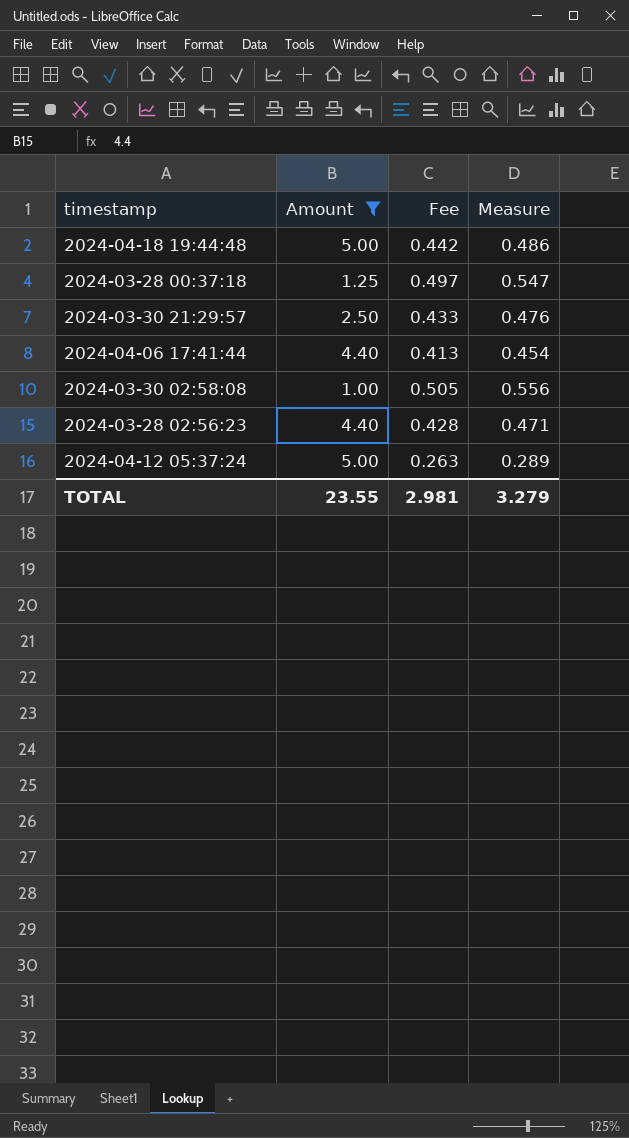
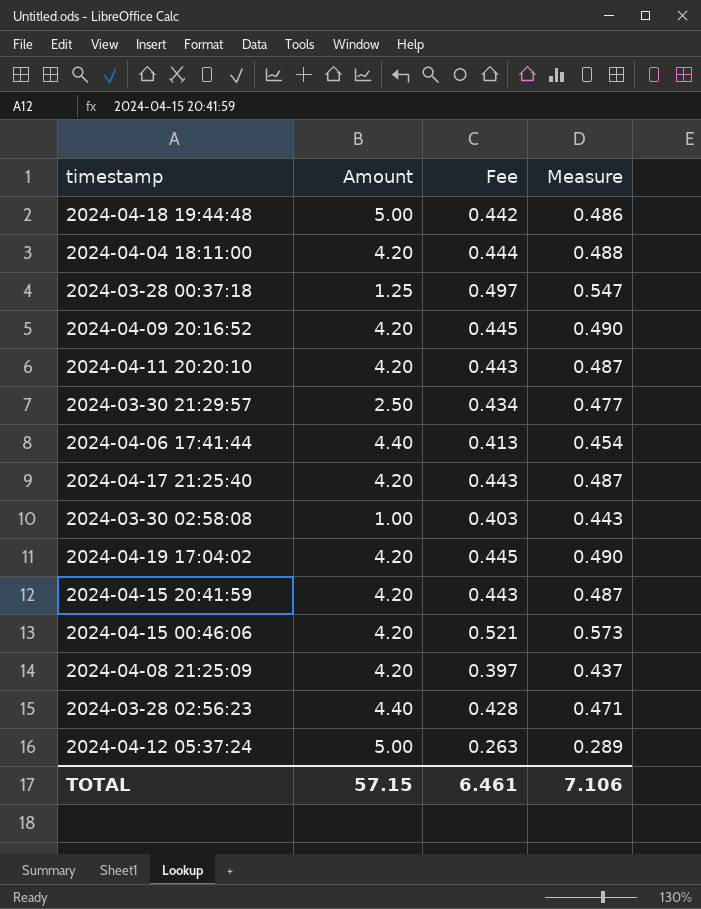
filter: Amount != 4.20 -> none
2024-03-30 21:29:57 | Fee: 0.433 -> 0.434
2024-03-30 21:29:57 | Measure: 0.476 -> 0.477
2024-03-30 02:58:08 | Fee: 0.505 -> 0.403
2024-03-30 02:58:08 | Measure: 0.556 -> 0.443
TOTAL | Amount: 23.55 -> 57.15
TOTAL | Fee: 2.981 -> 6.461
TOTAL | Measure: 3.279 -> 7.106

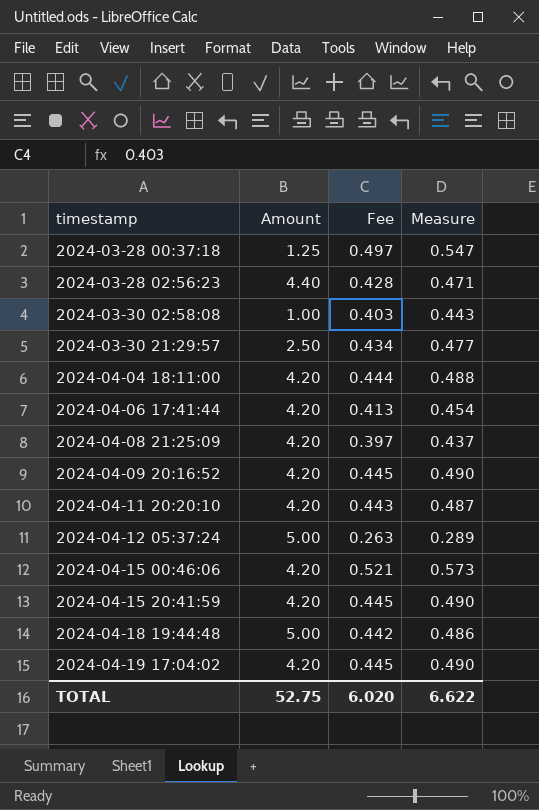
row order: none -> timestamp ascending
row 2024-04-17 21:25:40: 4.20 | 0.443 | 0.487 -> none
2024-04-06 17:41:44 | Amount: 4.40 -> 4.20
2024-04-15 20:41:59 | Fee: 0.443 -> 0.445
2024-04-15 20:41:59 | Measure: 0.487 -> 0.490
TOTAL | Amount: 57.15 -> 52.75
TOTAL | Fee: 6.461 -> 6.020
TOTAL | Measure: 7.106 -> 6.622

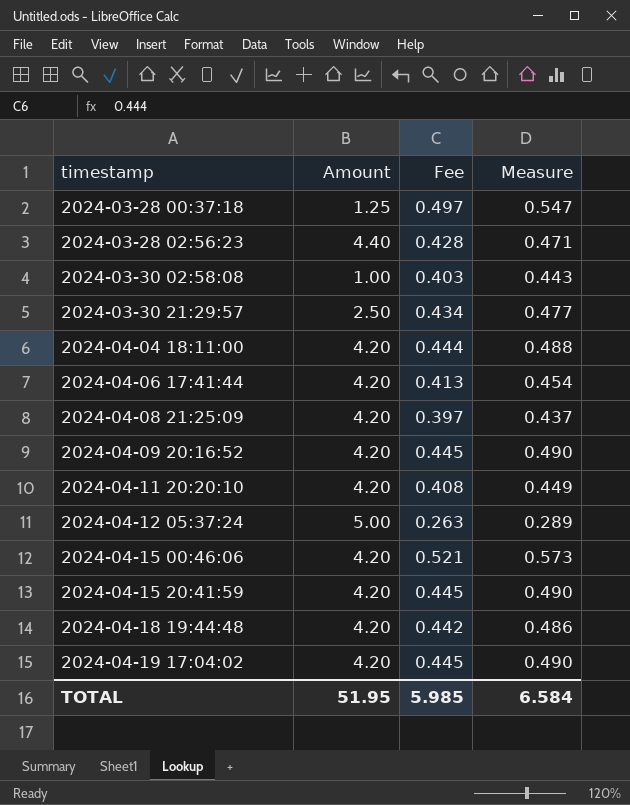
2024-04-11 20:20:10 | Fee: 0.443 -> 0.408
2024-04-11 20:20:10 | Measure: 0.487 -> 0.449
2024-04-18 19:44:48 | Amount: 5.00 -> 4.20
TOTAL | Amount: 52.75 -> 51.95
TOTAL | Fee: 6.020 -> 5.985
TOTAL | Measure: 6.622 -> 6.584

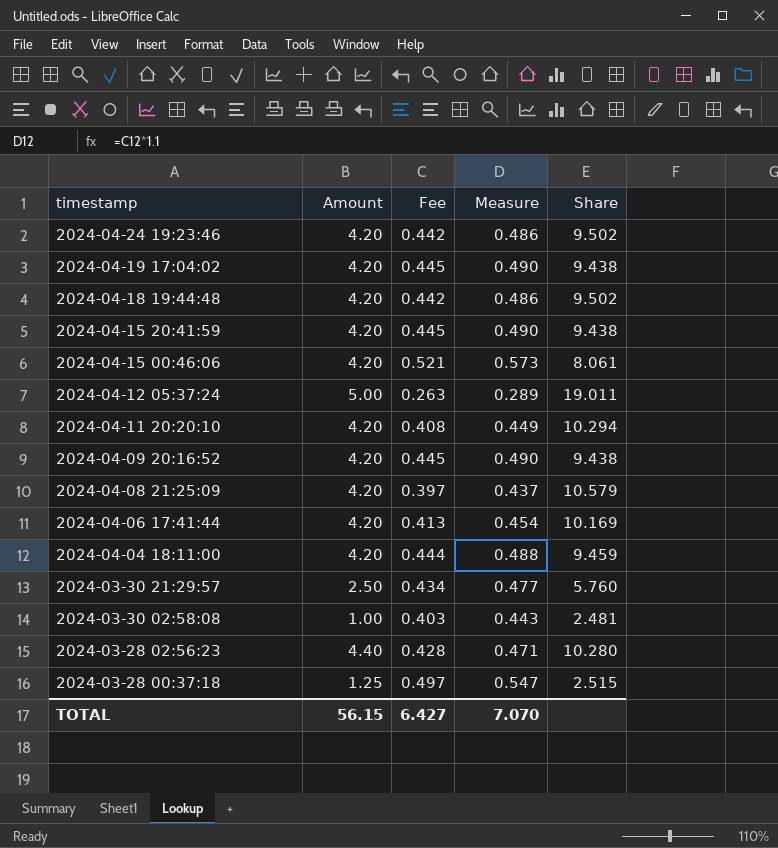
row order: timestamp ascending -> timestamp descending
column Share | formula: none -> [Amount] / [Fee]
row 2024-04-24 19:23:46: none -> 4.20 | 0.442 | 0.486 | 9.502
TOTAL | Amount: 51.95 -> 56.15
TOTAL | Fee: 5.985 -> 6.427
TOTAL | Measure: 6.584 -> 7.070

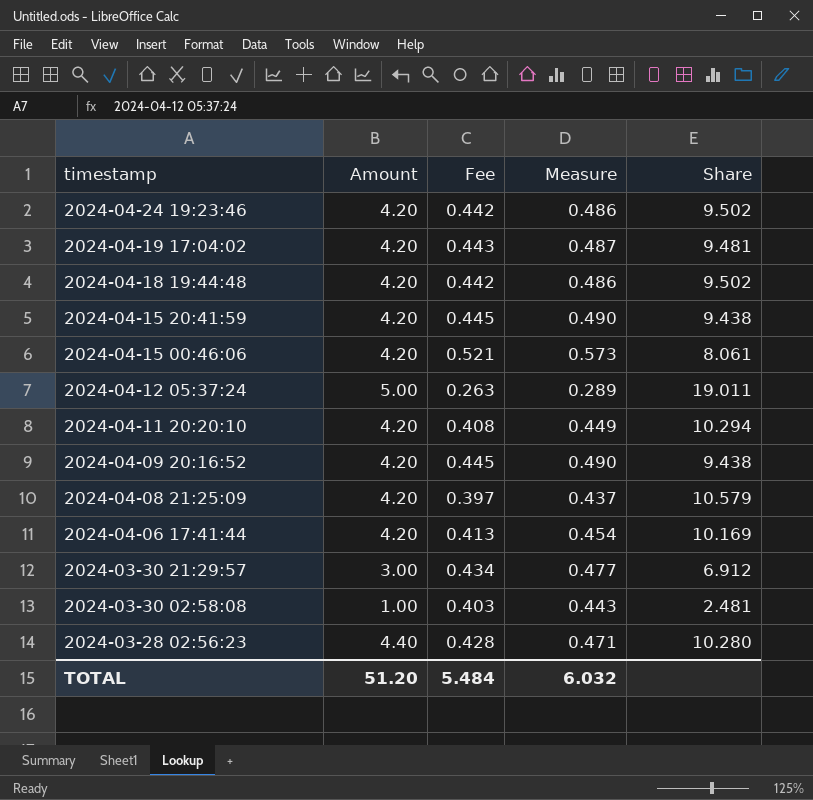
row 2024-04-04 18:11:00: 4.20 | 0.444 | 0.488 | 9.459 -> none
row 2024-03-28 00:37:18: 1.25 | 0.497 | 0.547 | 2.515 -> none
2024-04-19 17:04:02 | Fee: 0.445 -> 0.443
2024-04-19 17:04:02 | Measure: 0.490 -> 0.487
2024-04-19 17:04:02 | Share: 9.438 -> 9.481
2024-03-30 21:29:57 | Amount: 2.50 -> 3.00
2024-03-30 21:29:57 | Share: 5.760 -> 6.912
TOTAL | Amount: 56.15 -> 51.20
TOTAL | Fee: 6.427 -> 5.484
TOTAL | Measure: 7.070 -> 6.032

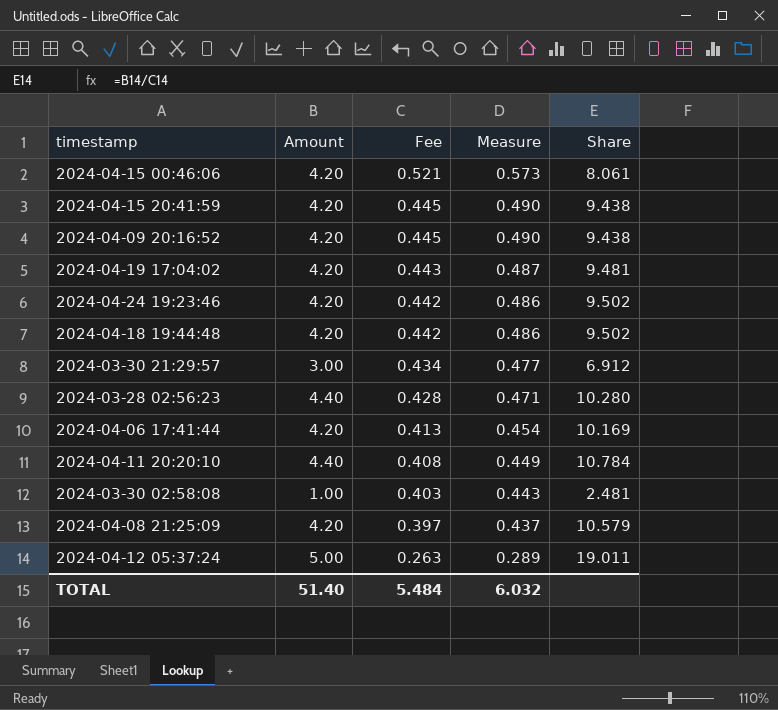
row order: timestamp descending -> Fee descending
2024-04-11 20:20:10 | Amount: 4.20 -> 4.40
2024-04-11 20:20:10 | Share: 10.294 -> 10.784
TOTAL | Amount: 51.20 -> 51.40

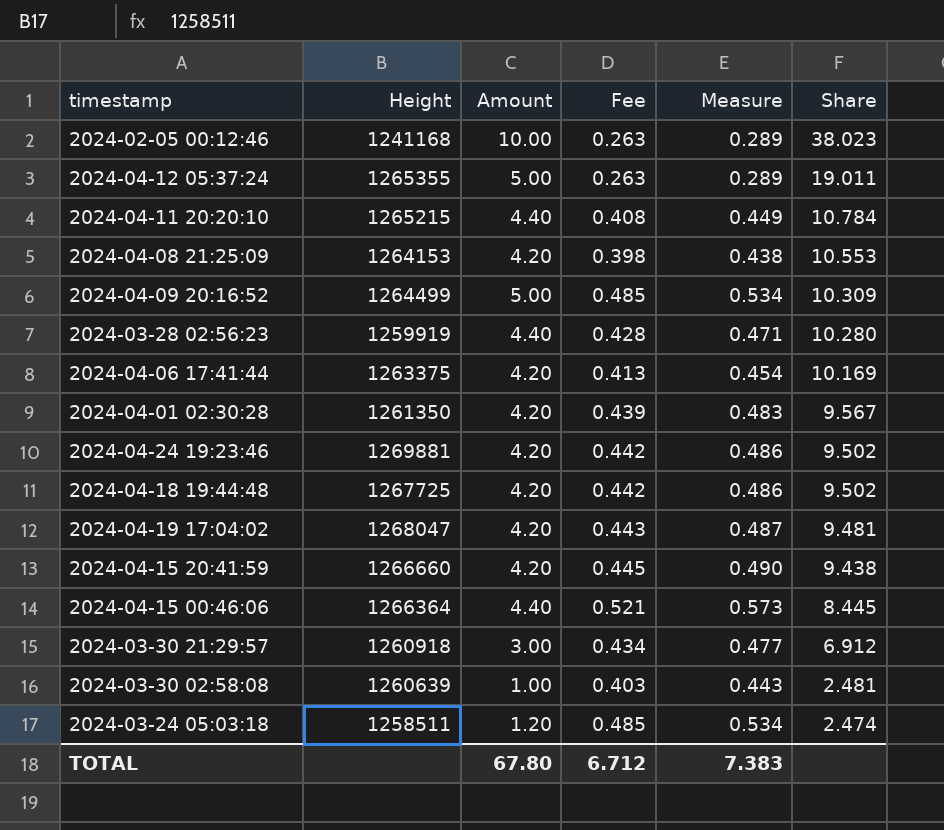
row order: Fee descending -> Share descending
column Height | position: none -> 2
row 2024-02-05 00:12:46: none -> 1241168 | 10.00 | 0.263 | 0.289 | 38.023
2024-04-08 21:25:09 | Fee: 0.397 -> 0.398
2024-04-08 21:25:09 | Measure: 0.437 -> 0.438
2024-04-08 21:25:09 | Share: 10.579 -> 10.553
2024-04-09 20:16:52 | Amount: 4.20 -> 5.00
2024-04-09 20:16:52 | Fee: 0.445 -> 0.485
2024-04-09 20:16:52 | Measure: 0.490 -> 0.534
2024-04-09 20:16:52 | Share: 9.438 -> 10.309
row 2024-04-01 02:30:28: none -> 1261350 | 4.20 | 0.439 | 0.483 | 9.567
2024-04-15 00:46:06 | Amount: 4.20 -> 4.40
2024-04-15 00:46:06 | Share: 8.061 -> 8.445
row 2024-03-24 05:03:18: none -> 1258511 | 1.20 | 0.485 | 0.534 | 2.474
TOTAL | Amount: 51.40 -> 67.80
TOTAL | Fee: 5.484 -> 6.712
TOTAL | Measure: 6.032 -> 7.383

